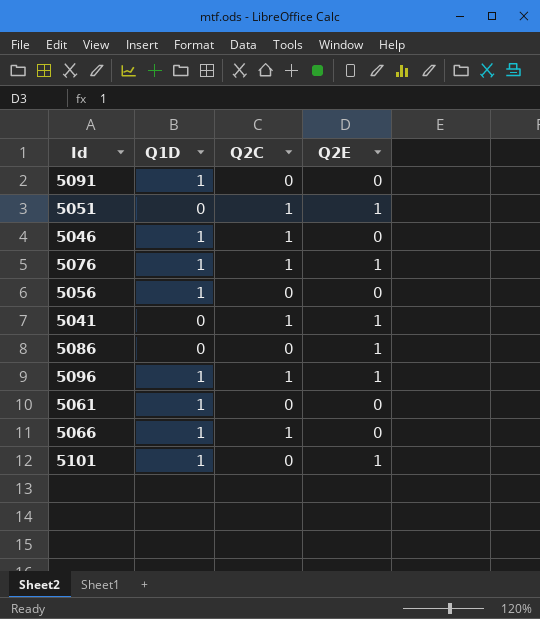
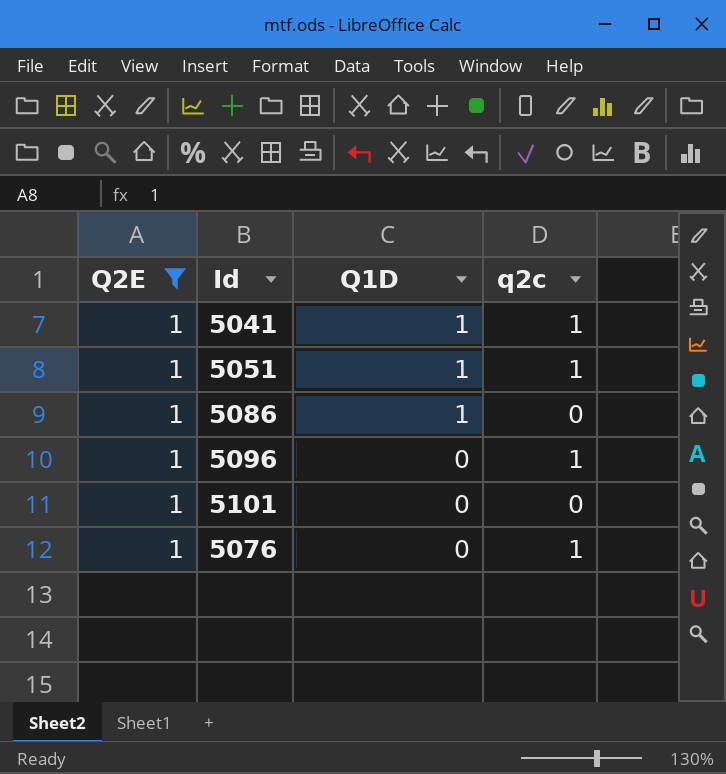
filter: none -> Q2E = 1
row order: none -> Q1D descending
column Q2E | position: 4 -> 1
column name: Q2C -> q2c
5041 | Q1D: 0 -> 1
5051 | Q1D: 0 -> 1
5086 | Q1D: 0 -> 1
5096 | Q1D: 1 -> 0
5101 | Q1D: 1 -> 0
5076 | Q1D: 1 -> 0

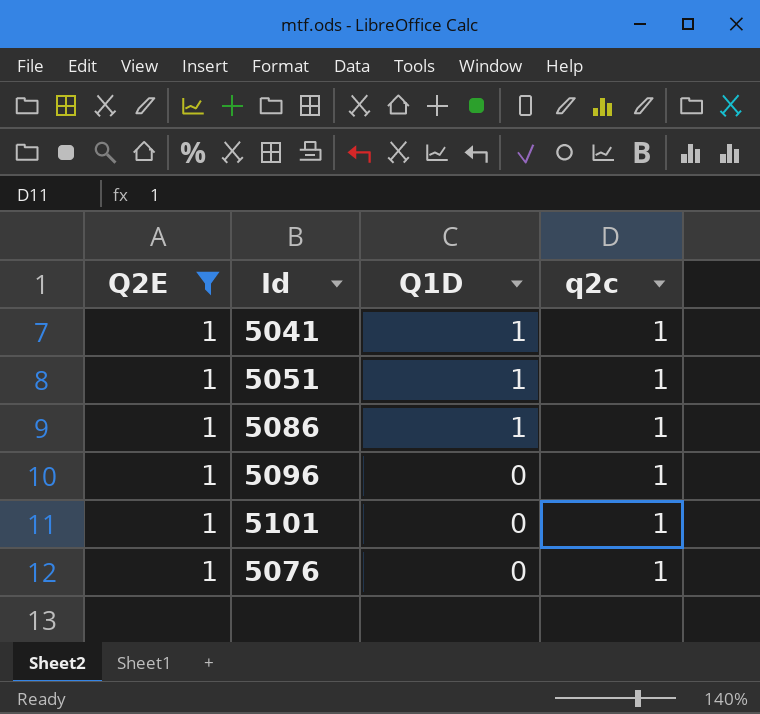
5086 | q2c: 0 -> 1
5101 | q2c: 0 -> 1

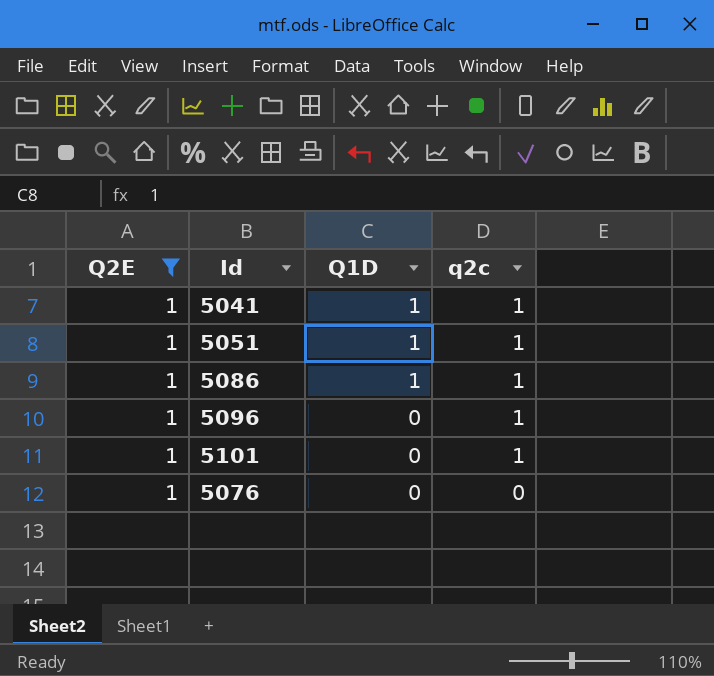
5076 | q2c: 1 -> 0

